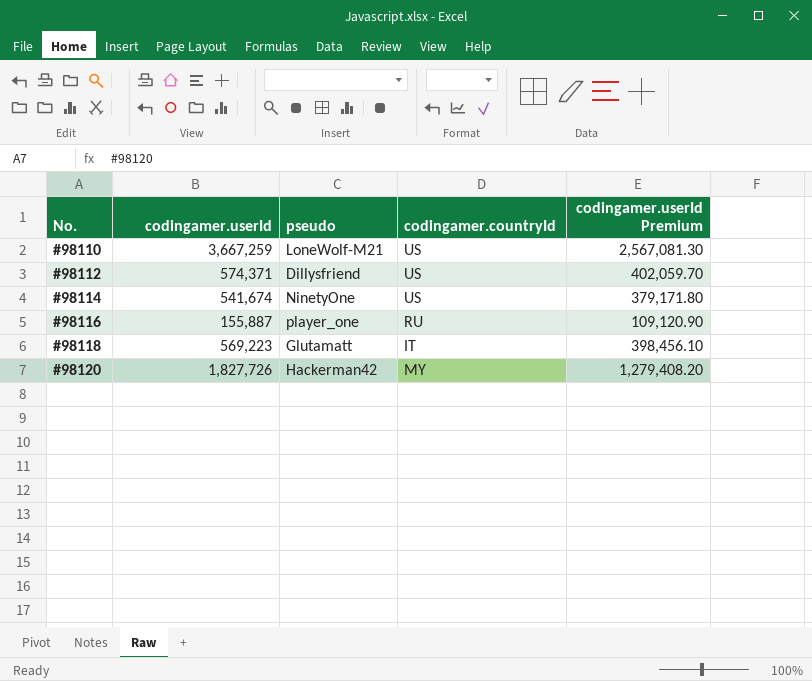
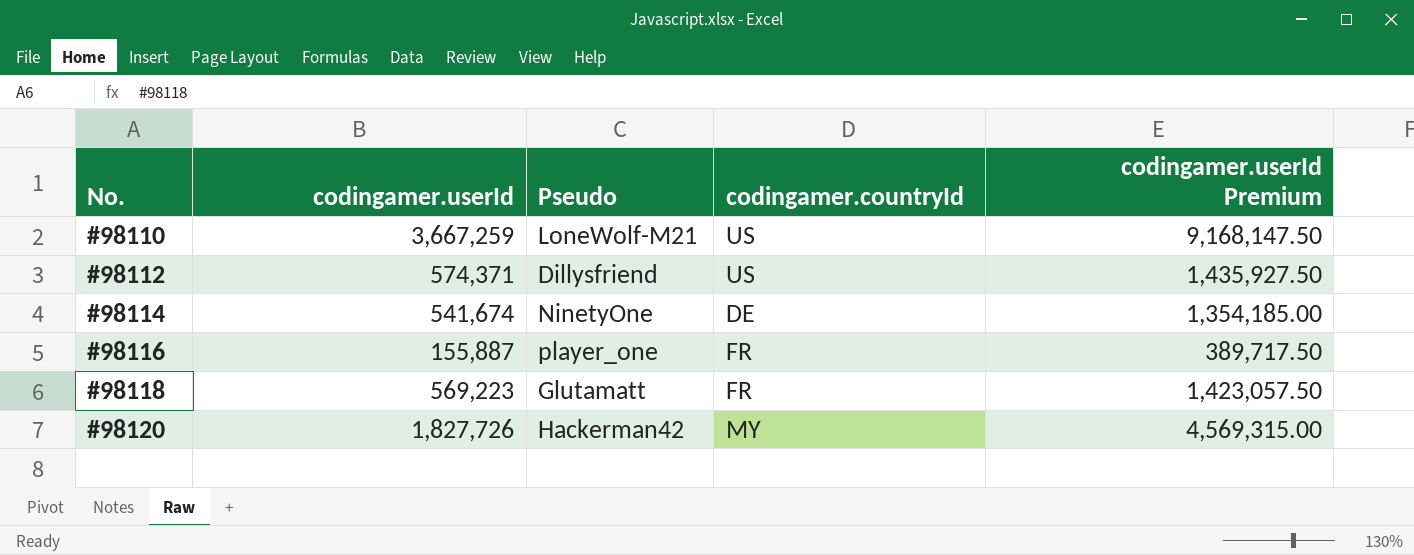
column name: pseudo -> Pseudo
column codingamer.userId Premium | formula: [codingamer.userId] * 0.7 -> [codingamer.userId] * 2.5
#98114 | codingamer.countryId: US -> DE
#98116 | codingamer.countryId: RU -> FR
#98118 | codingamer.countryId: IT -> FR

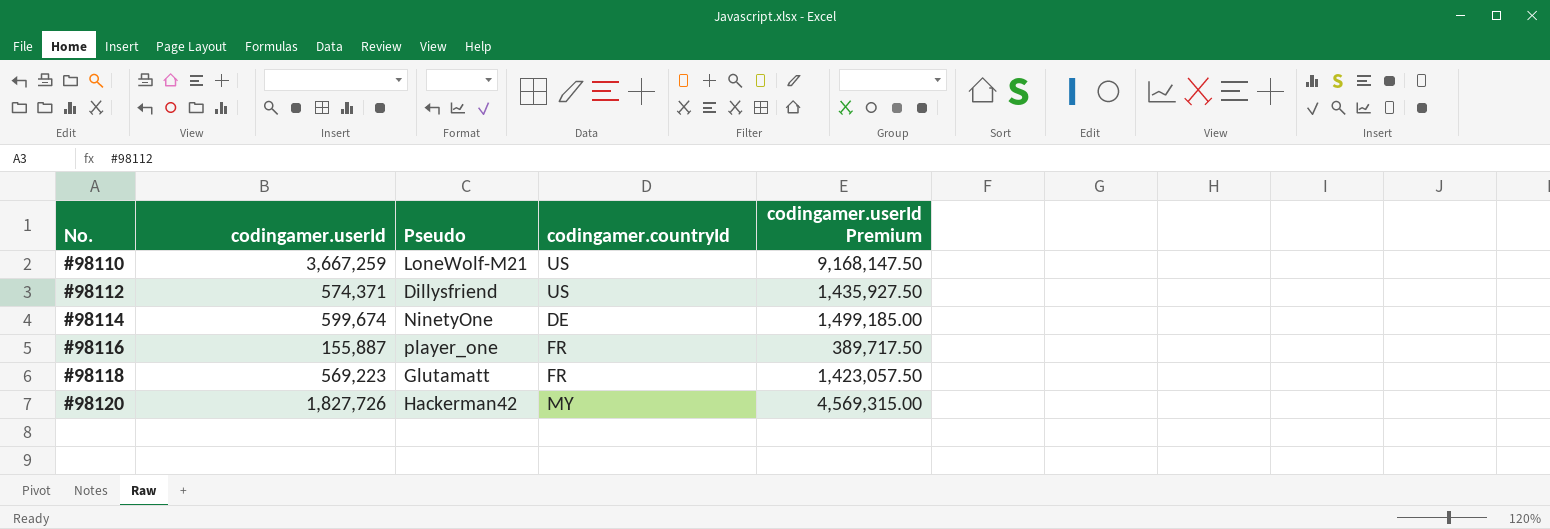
#98114 | codingamer.userId: 541,674 -> 599,674
#98114 | codingamer.userId Premium: 1,354,185.00 -> 1,499,185.00

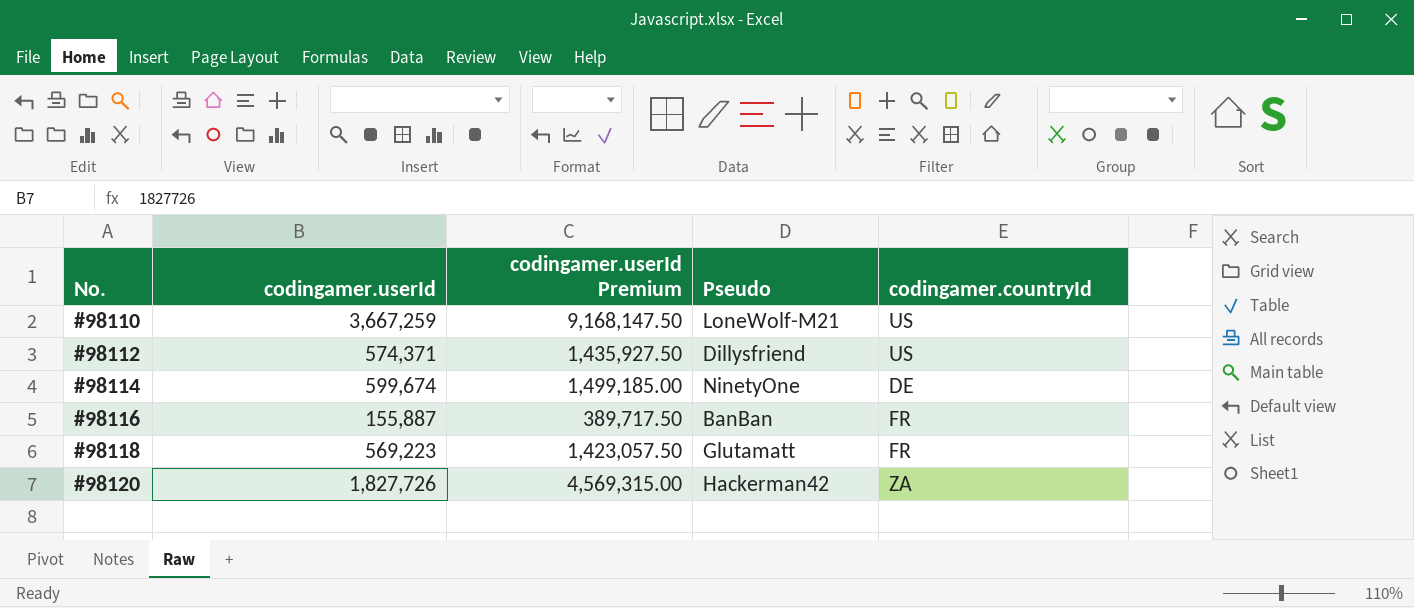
column codingamer.userId Premium | position: 5 -> 3
#98116 | Pseudo: player_one -> BanBan
#98120 | codingamer.countryId: MY -> ZA

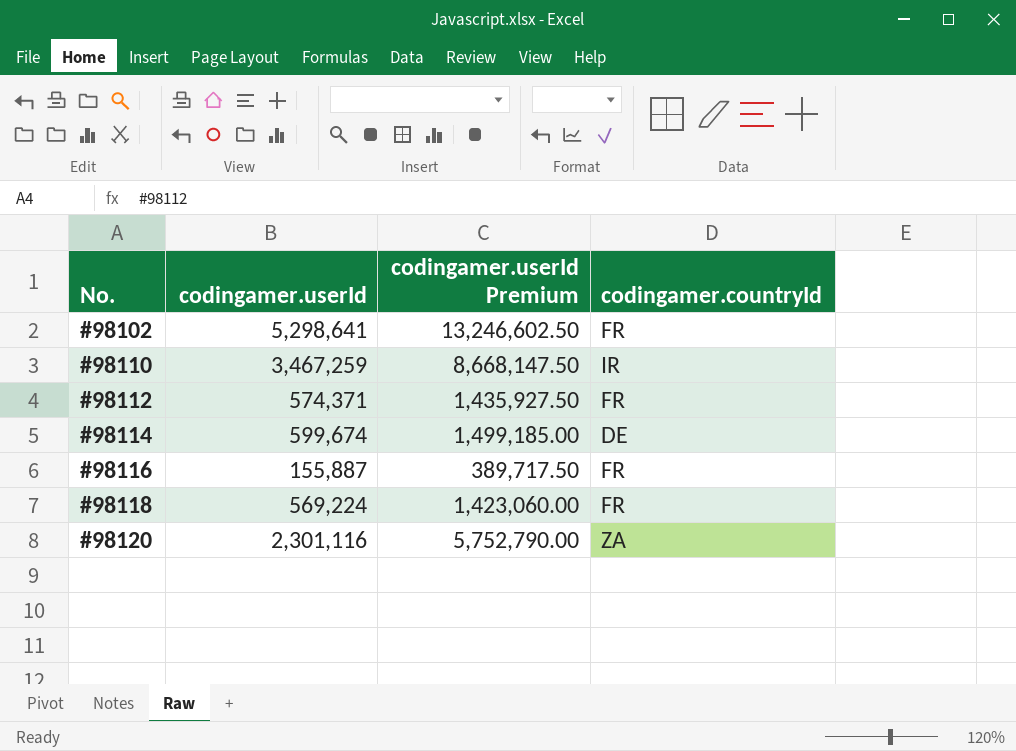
column Pseudo | position: 4 -> none
row #98102: none -> 5,298,641 | 13,246,602.50 | FR
#98110 | codingamer.userId: 3,667,259 -> 3,467,259
#98110 | codingamer.userId Premium: 9,168,147.50 -> 8,668,147.50
#98110 | codingamer.countryId: US -> IR
#98112 | codingamer.countryId: US -> FR
#98118 | codingamer.userId: 569,223 -> 569,224
#98118 | codingamer.userId Premium: 1,423,057.50 -> 1,423,060.00
#98120 | codingamer.userId: 1,827,726 -> 2,301,116
#98120 | codingamer.userId Premium: 4,569,315.00 -> 5,752,790.00

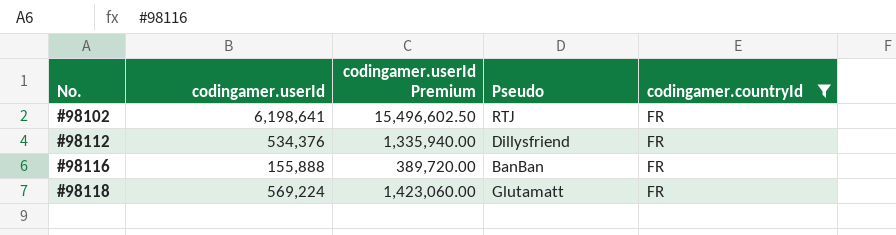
filter: none -> codingamer.countryId = FR
column Pseudo | position: none -> 4
#98102 | codingamer.userId: 5,298,641 -> 6,198,641
#98102 | codingamer.userId Premium: 13,246,602.50 -> 15,496,602.50
#98112 | codingamer.userId: 574,371 -> 534,376
#98112 | codingamer.userId Premium: 1,435,927.50 -> 1,335,940.00
#98116 | codingamer.userId: 155,887 -> 155,888
#98116 | codingamer.userId Premium: 389,717.50 -> 389,720.00

